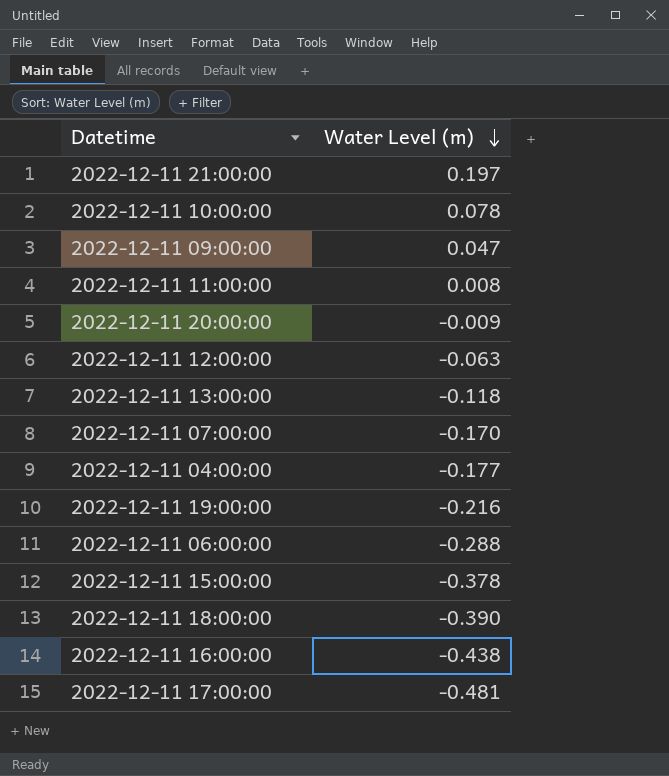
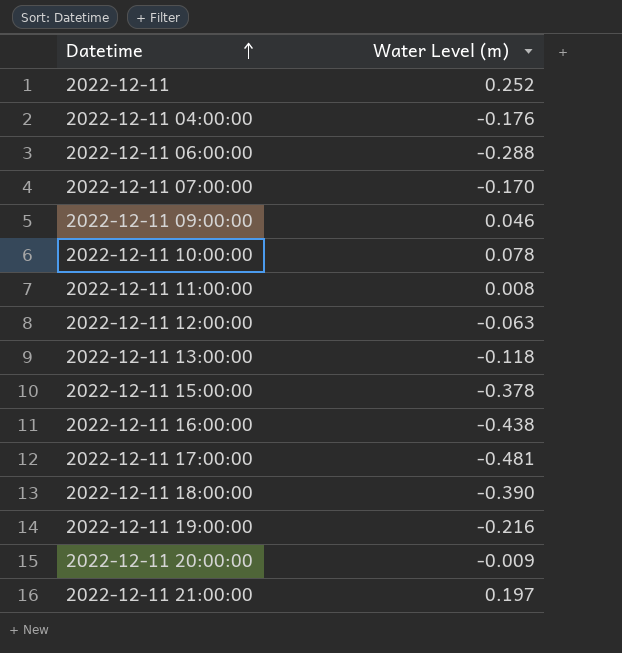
row order: Water Level (m) descending -> Datetime ascending
row 2022-12-11: none -> 0.252
2022-12-11 04:00:00 | Water Level (m): -0.177 -> -0.176
2022-12-11 09:00:00 | Water Level (m): 0.047 -> 0.046

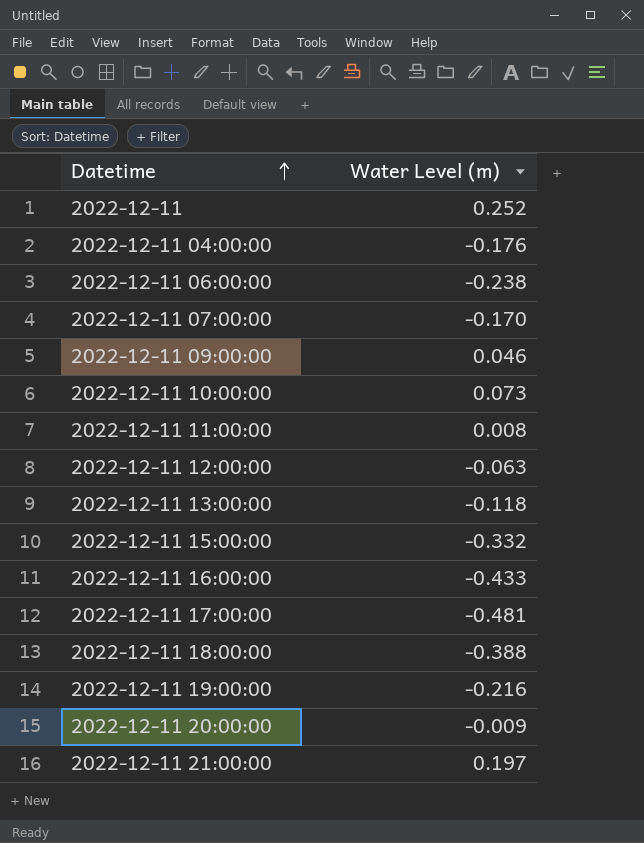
2022-12-11 06:00:00 | Water Level (m): -0.288 -> -0.238
2022-12-11 10:00:00 | Water Level (m): 0.078 -> 0.073
2022-12-11 15:00:00 | Water Level (m): -0.378 -> -0.332
2022-12-11 16:00:00 | Water Level (m): -0.438 -> -0.433
2022-12-11 18:00:00 | Water Level (m): -0.390 -> -0.388

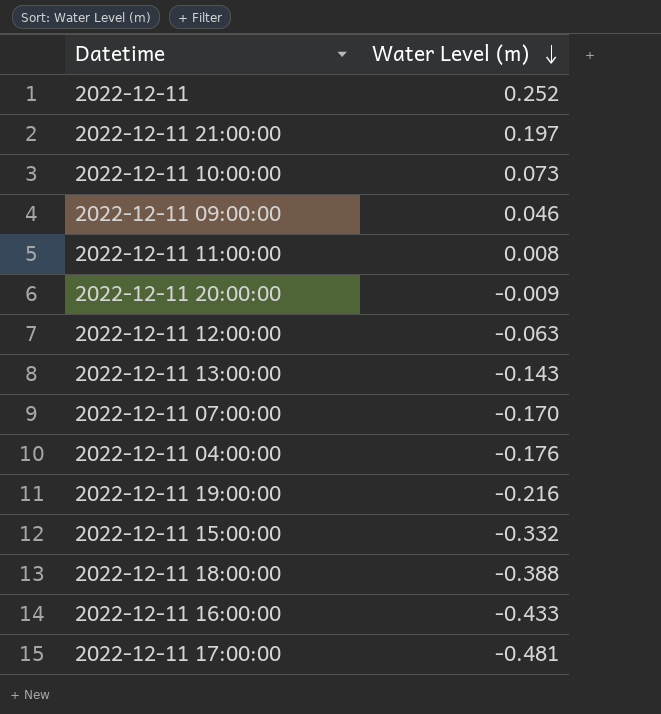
row order: Datetime ascending -> Water Level (m) descending
row 2022-12-11 06:00:00: -0.238 -> none
2022-12-11 13:00:00 | Water Level (m): -0.118 -> -0.143

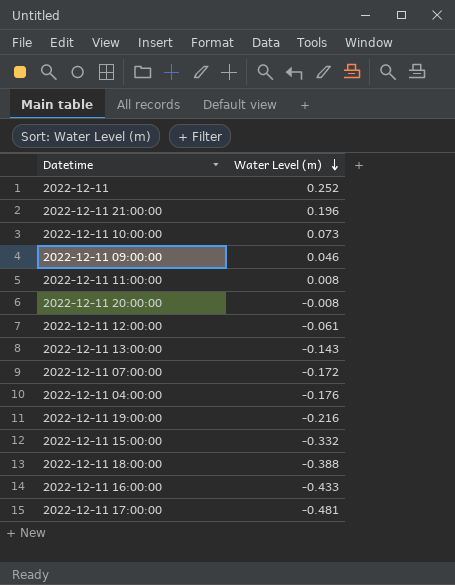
2022-12-11 21:00:00 | Water Level (m): 0.197 -> 0.196
2022-12-11 20:00:00 | Water Level (m): -0.009 -> -0.008
2022-12-11 12:00:00 | Water Level (m): -0.063 -> -0.061
2022-12-11 07:00:00 | Water Level (m): -0.170 -> -0.172

